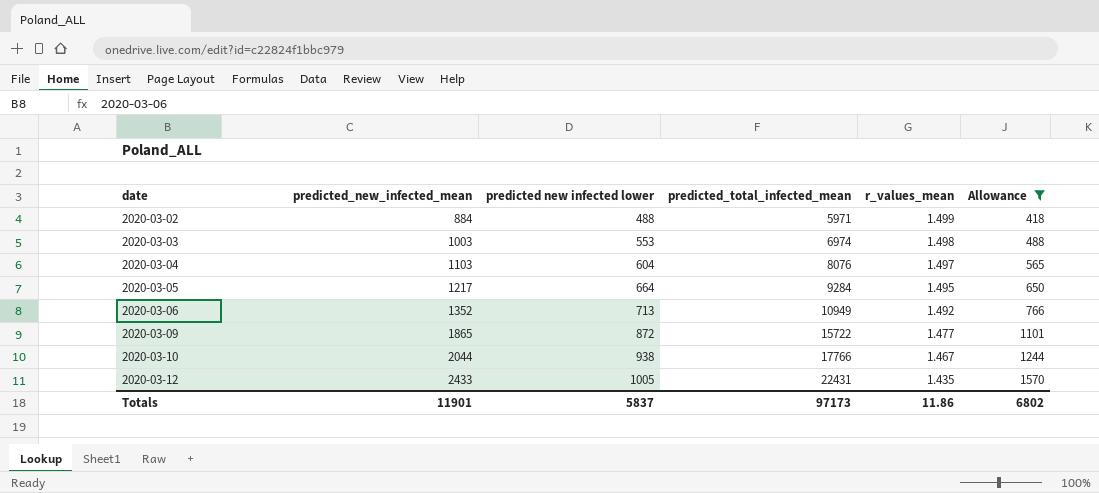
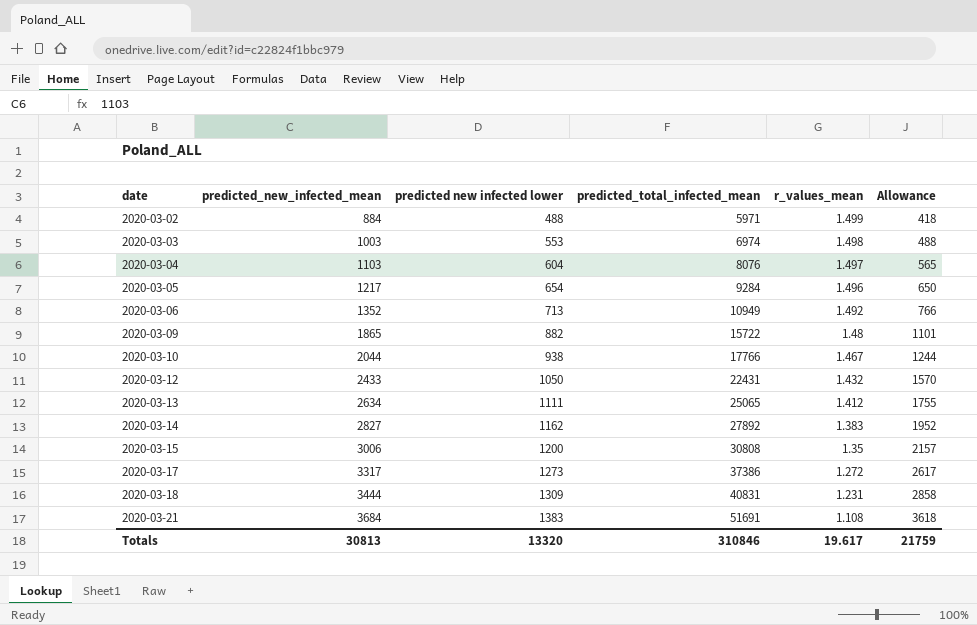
filter: Allowance <= 1570 -> none
2020-03-05 | predicted new infected lower: 664 -> 654
2020-03-05 | r_values_mean: 1.495 -> 1.496
2020-03-09 | predicted new infected lower: 872 -> 882
2020-03-09 | r_values_mean: 1.477 -> 1.48
2020-03-12 | predicted new infected lower: 1005 -> 1050
2020-03-12 | r_values_mean: 1.435 -> 1.432
Totals | predicted_new_infected_mean: 11901 -> 30813
Totals | predicted new infected lower: 5837 -> 13320
Totals | predicted_total_infected_mean: 97173 -> 310846
Totals | r_values_mean: 11.86 -> 19.617
Totals | Allowance: 6802 -> 21759

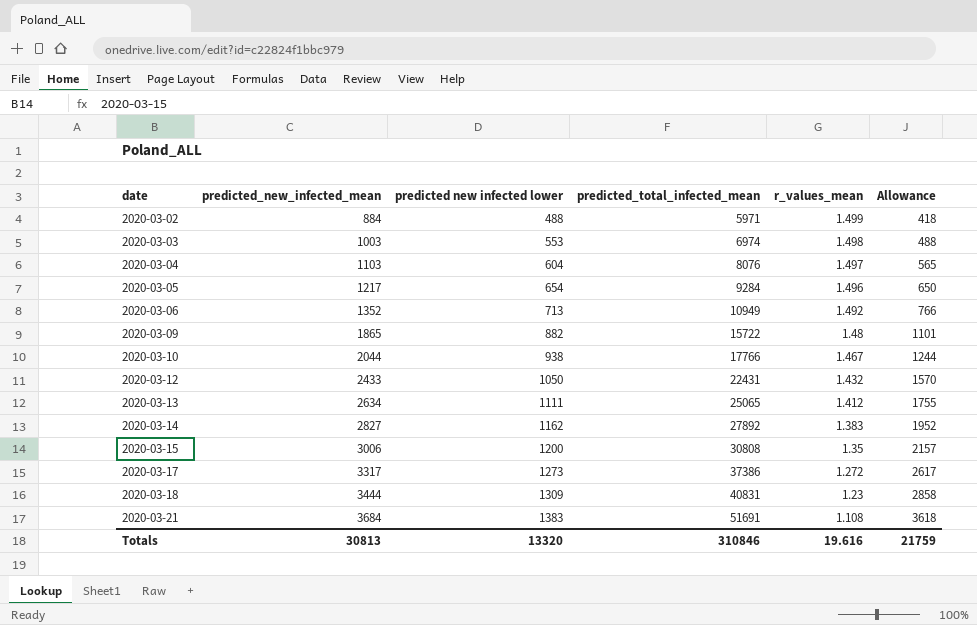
2020-03-18 | r_values_mean: 1.231 -> 1.23
Totals | r_values_mean: 19.617 -> 19.616

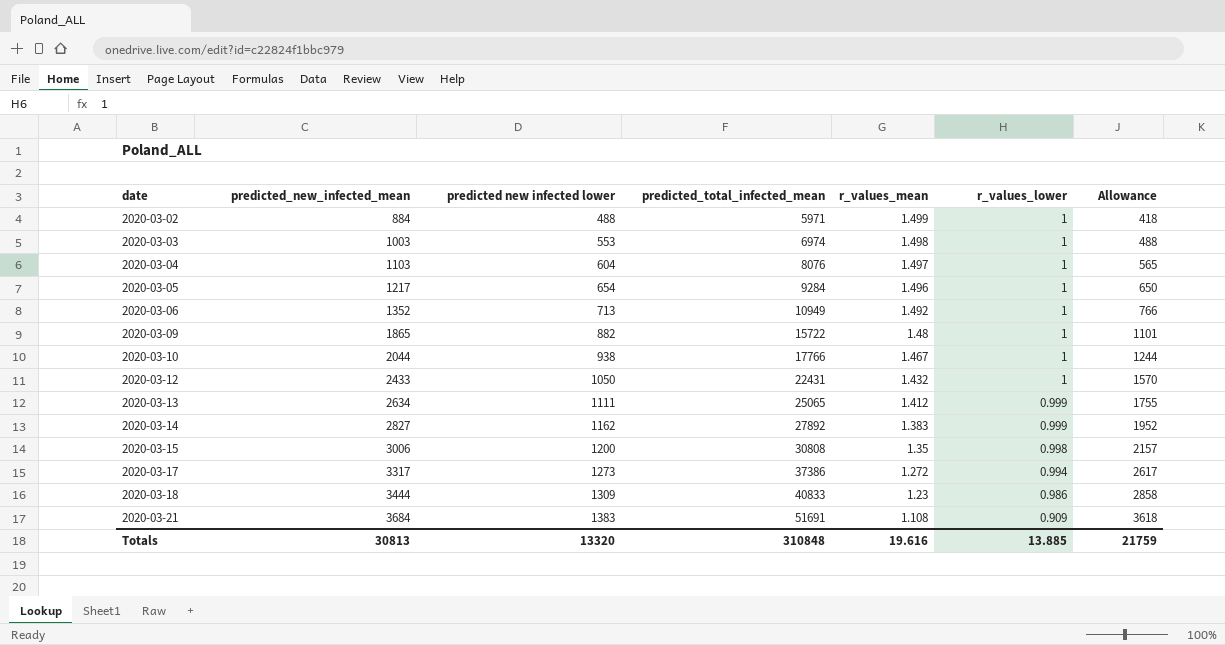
column r_values_lower | position: none -> 6
2020-03-18 | predicted_total_infected_mean: 40831 -> 40833
Totals | predicted_total_infected_mean: 310846 -> 310848

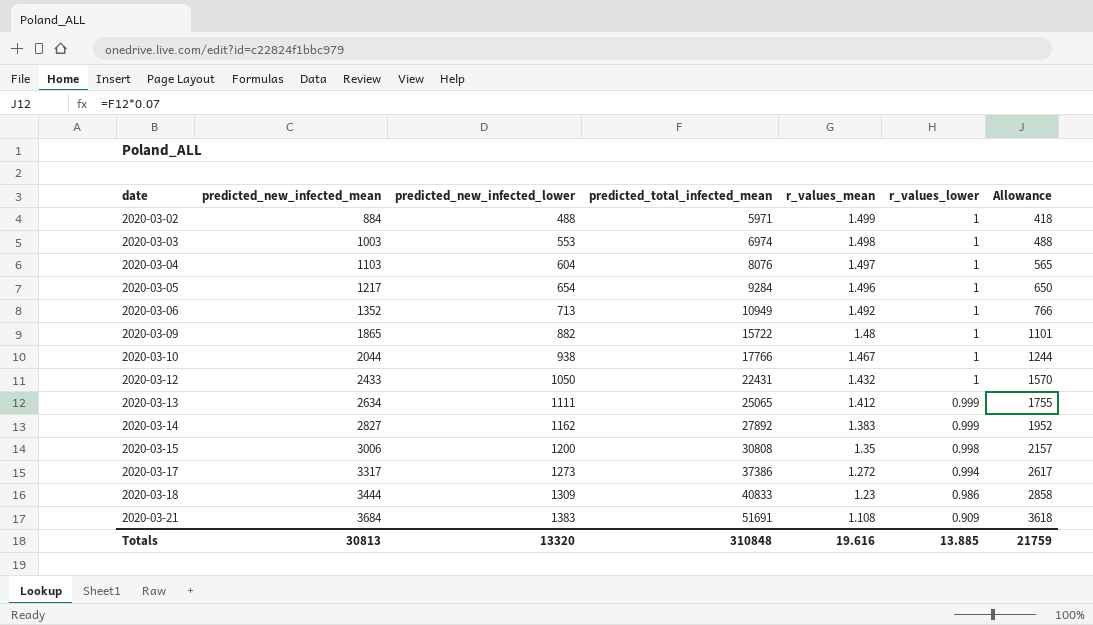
column name: predicted new infected lower -> predicted_new_infected_lower

